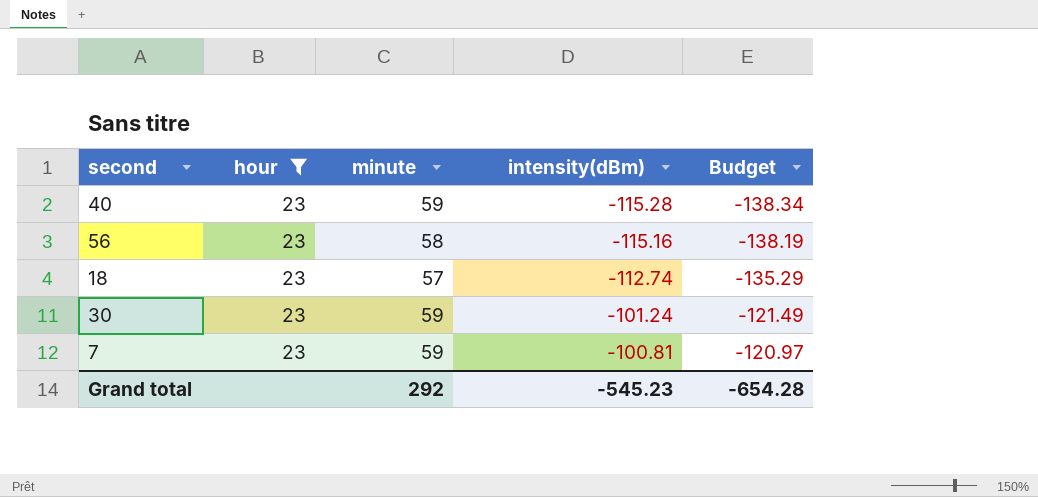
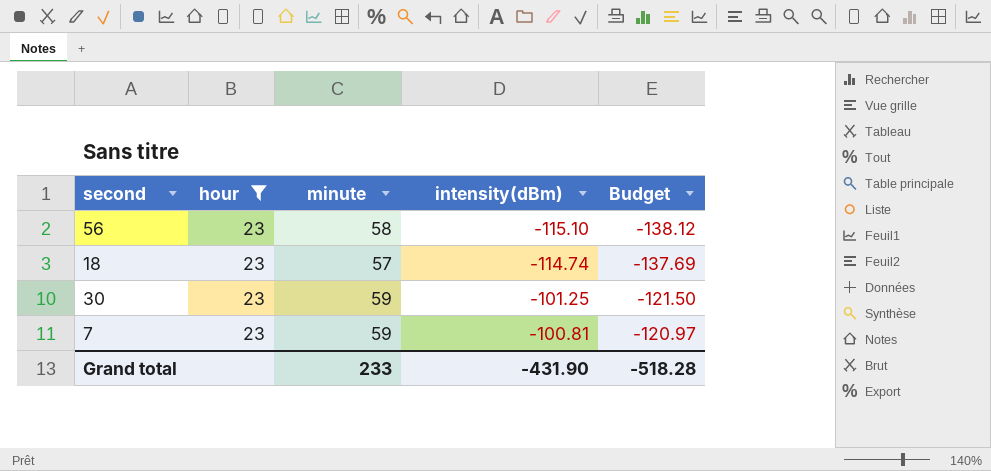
row 40: 23 | 59 | -115.28 | -138.34 -> none
56 | intensity(dBm): -115.16 -> -115.10
56 | Budget: -138.19 -> -138.12
18 | intensity(dBm): -112.74 -> -114.74
18 | Budget: -135.29 -> -137.69
30 | intensity(dBm): -101.24 -> -101.25
30 | Budget: -121.49 -> -121.50
Grand total | minute: 292 -> 233
Grand total | intensity(dBm): -545.23 -> -431.90
Grand total | Budget: -654.28 -> -518.28

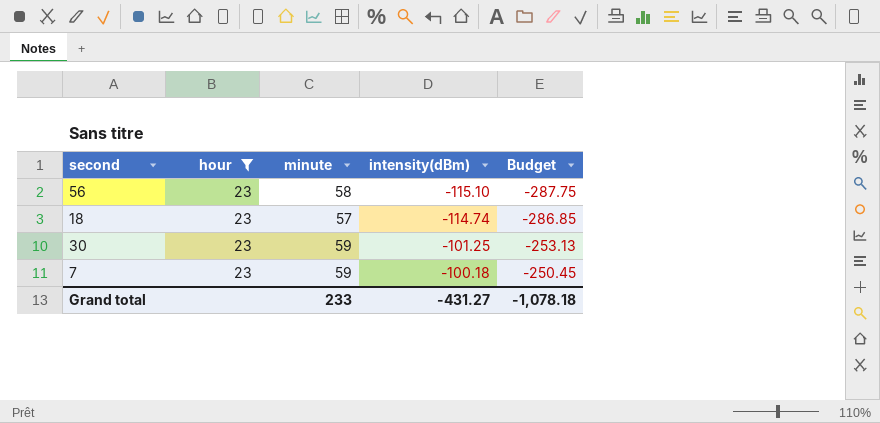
column Budget | formula: [intensity(dBm)] * 1.2 -> [intensity(dBm)] * 2.5
7 | intensity(dBm): -100.81 -> -100.18
Grand total | intensity(dBm): -431.90 -> -431.27
Grand total | Budget: -518.28 -> -1,078.18

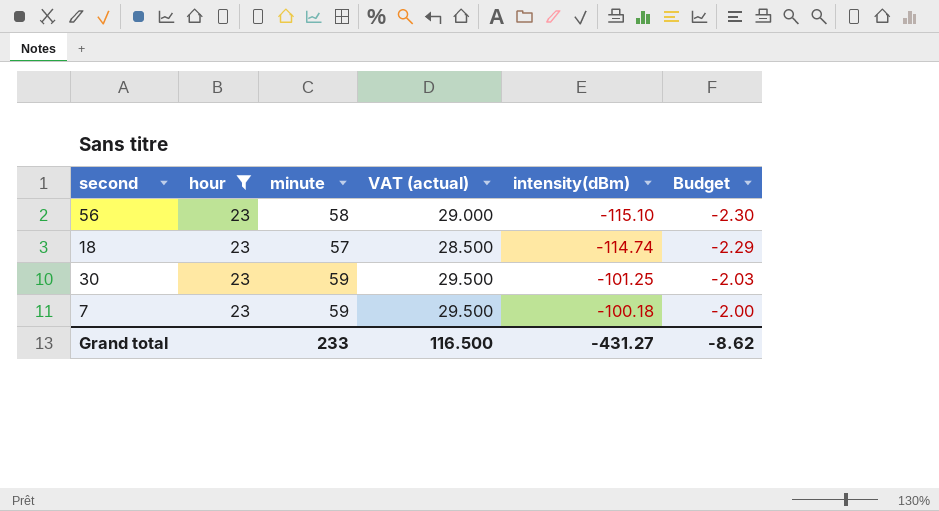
column VAT (actual) | formula: none -> [minute] * 0.5
column Budget | formula: [intensity(dBm)] * 2.5 -> [intensity(dBm)] * 0.02
Grand total | Budget: -1,078.18 -> -8.62

